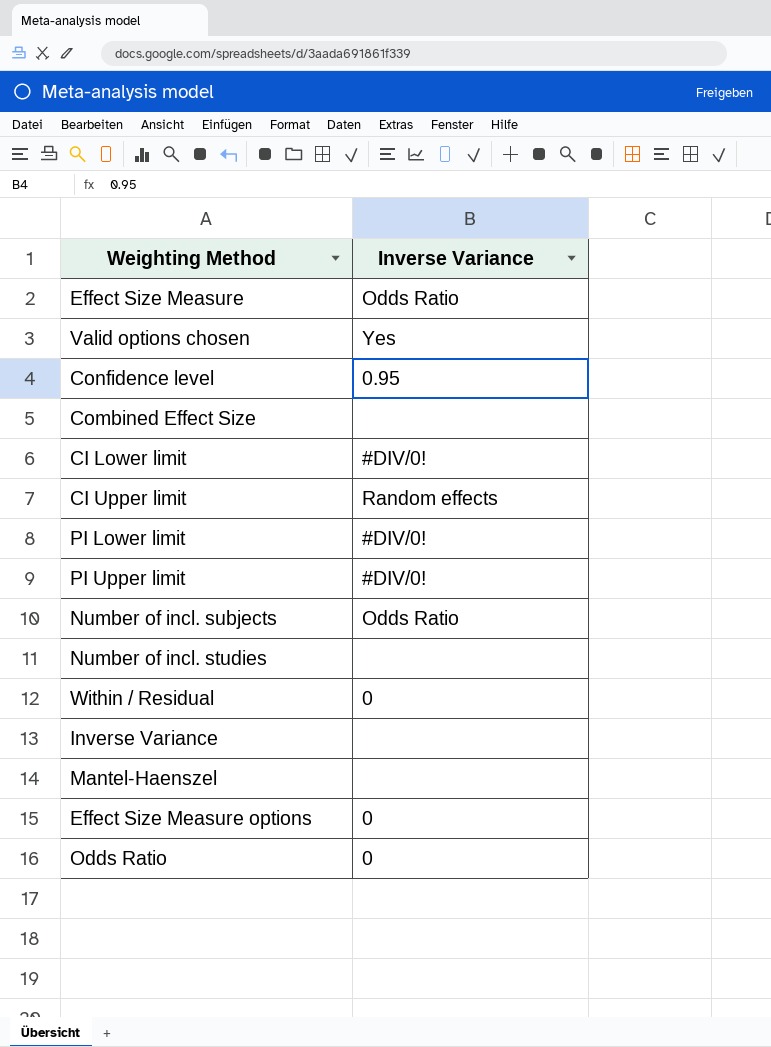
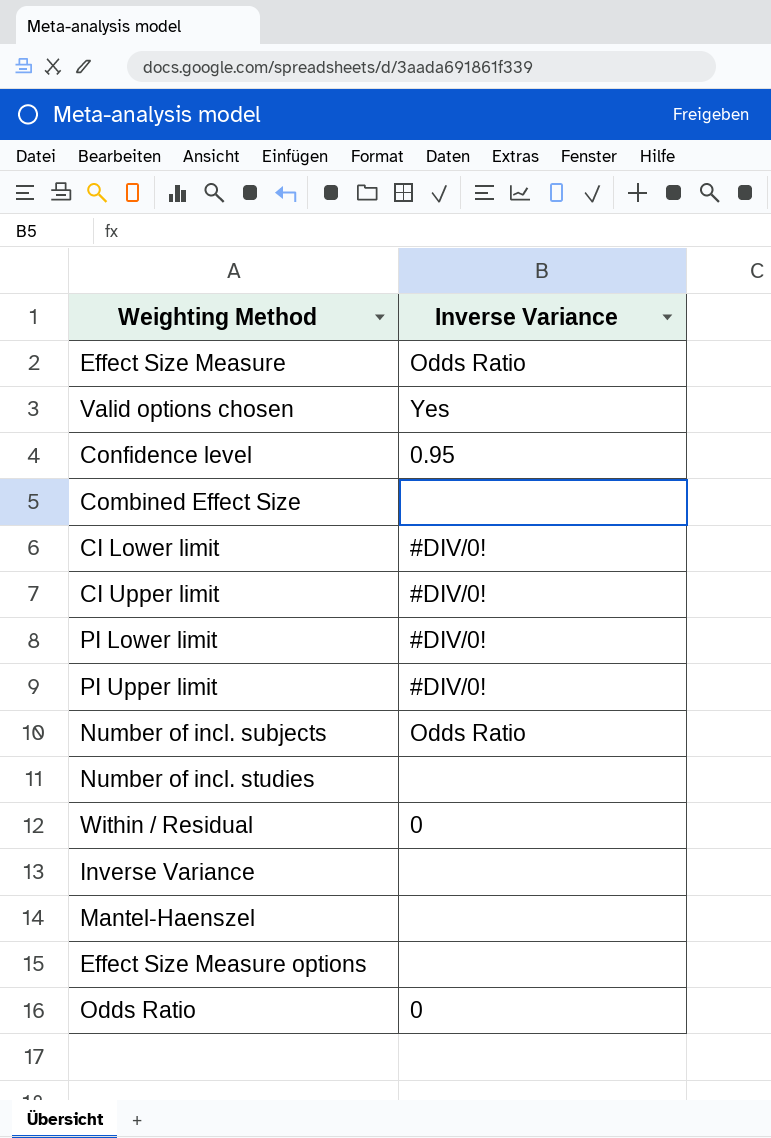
CI Upper limit | Inverse Variance: Random effects -> #DIV/0!
Effect Size Measure options | Inverse Variance: 0 -> none

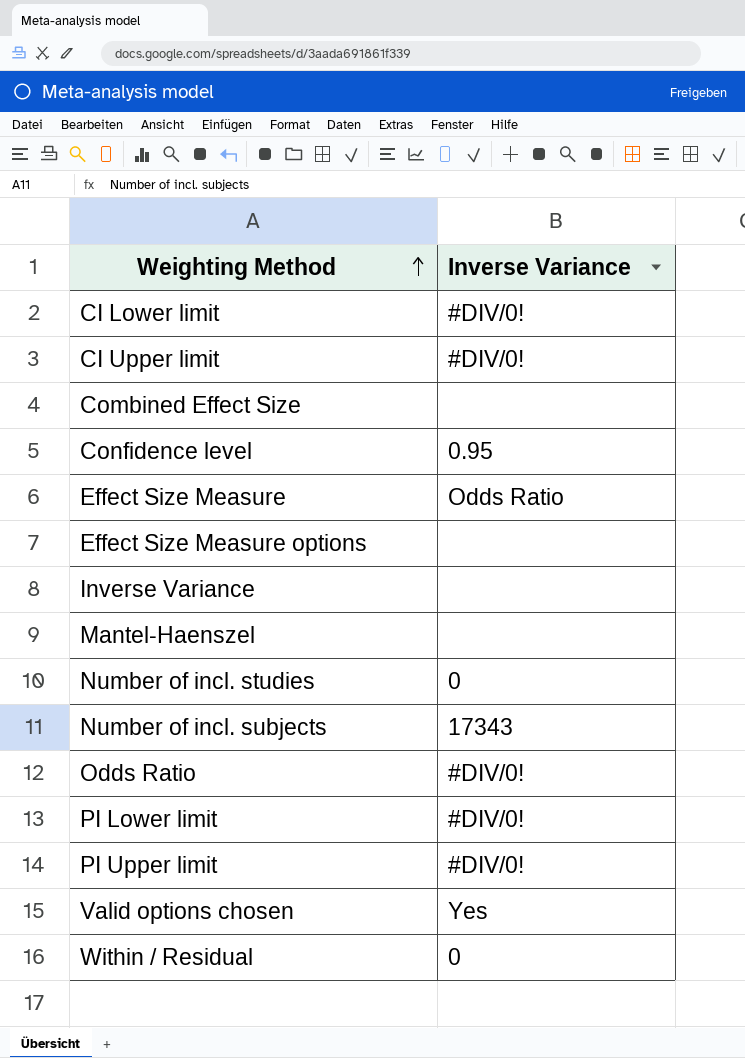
row order: none -> Weighting Method ascending
Number of incl. studies | Inverse Variance: none -> 0
Number of incl. subjects | Inverse Variance: Odds Ratio -> 17343
Odds Ratio | Inverse Variance: 0 -> #DIV/0!

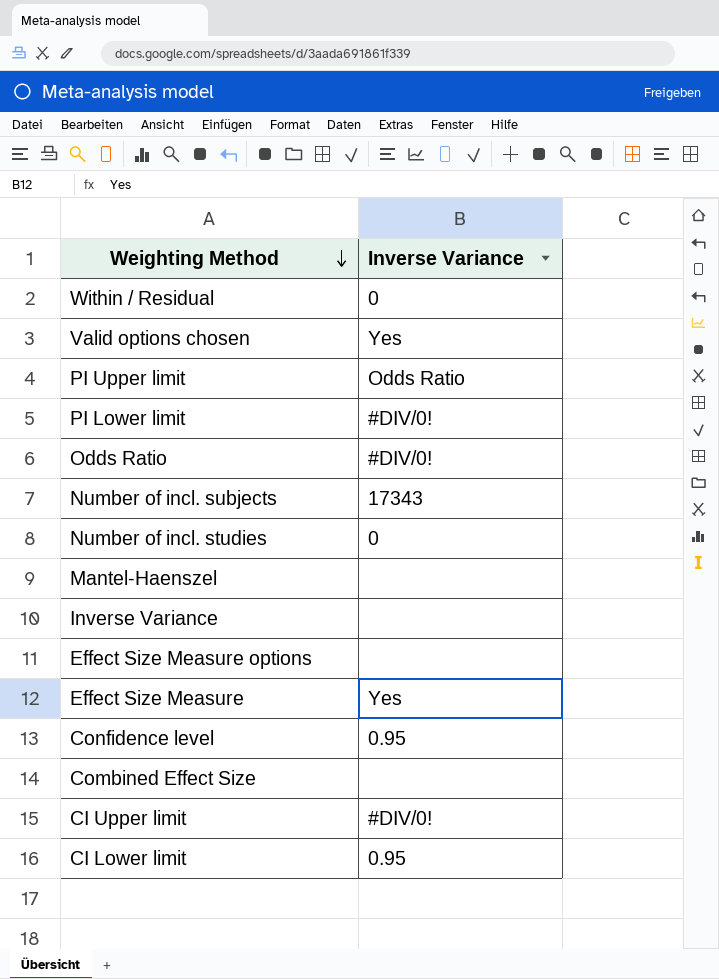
row order: Weighting Method ascending -> Weighting Method descending
PI Upper limit | Inverse Variance: #DIV/0! -> Odds Ratio
Effect Size Measure | Inverse Variance: Odds Ratio -> Yes
CI Lower limit | Inverse Variance: #DIV/0! -> 0.95

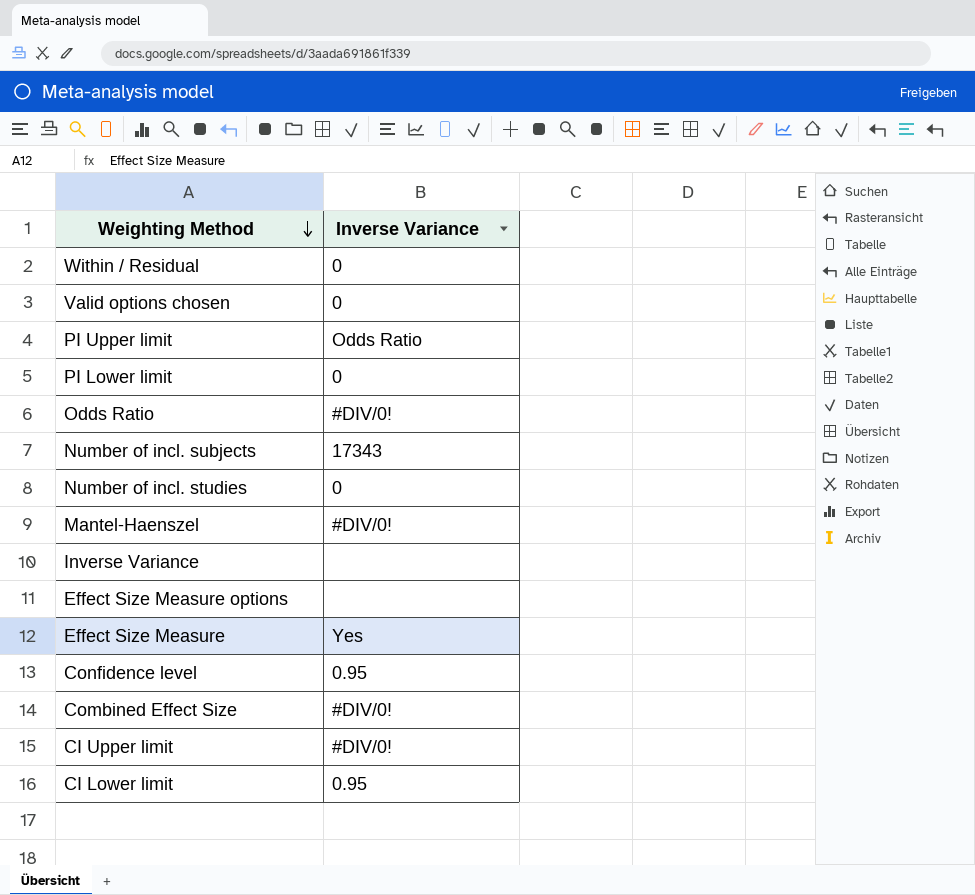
Valid options chosen | Inverse Variance: Yes -> 0
PI Lower limit | Inverse Variance: #DIV/0! -> 0
Mantel-Haenszel | Inverse Variance: none -> #DIV/0!
Combined Effect Size | Inverse Variance: none -> #DIV/0!

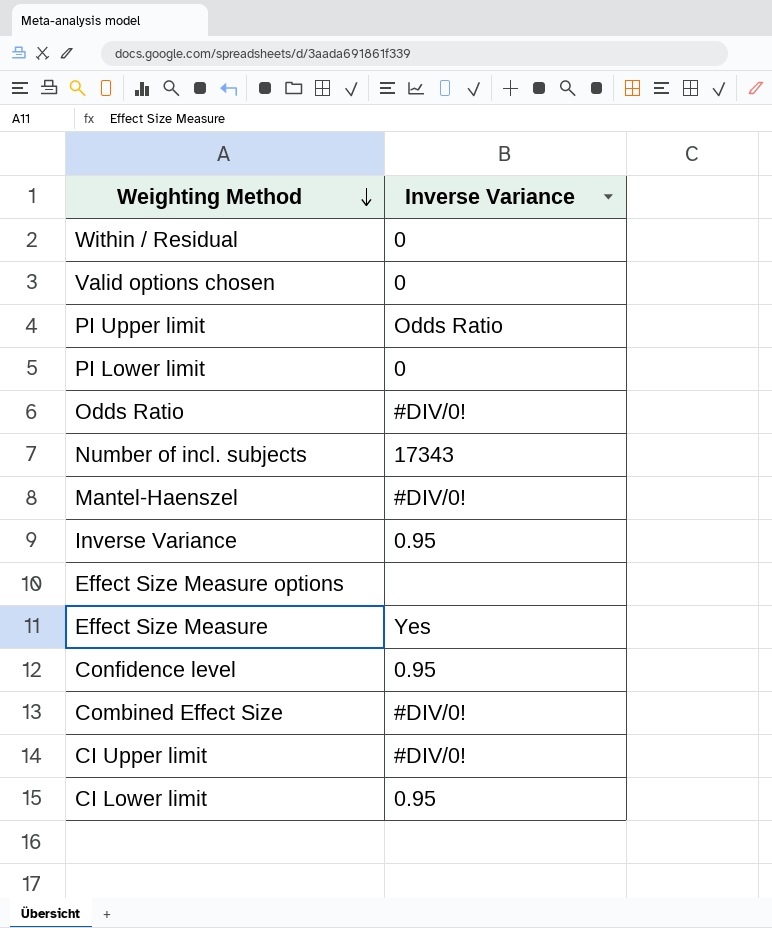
row Number of incl. studies: 0 -> none
Inverse Variance | Inverse Variance: none -> 0.95

